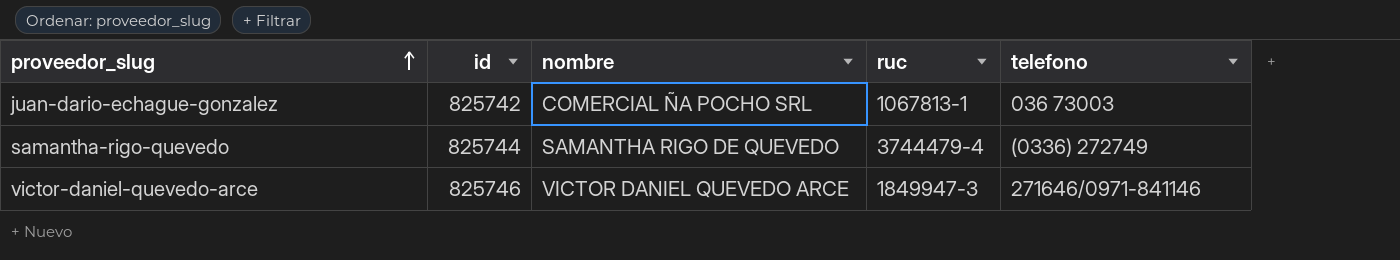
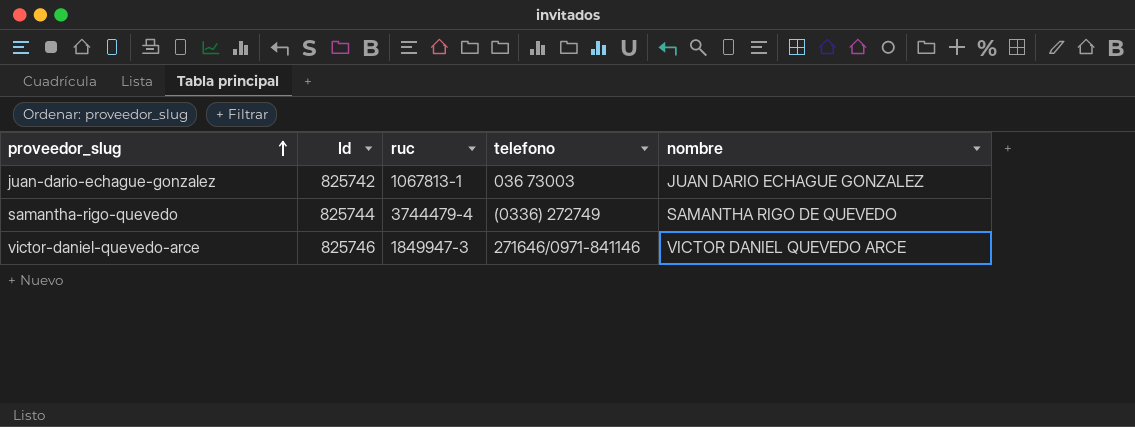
column name: id -> Id
column nombre | position: 3 -> 5
juan-dario-echague-gonzalez | nombre: COMERCIAL ÑA POCHO SRL -> JUAN DARIO ECHAGUE GONZALEZ

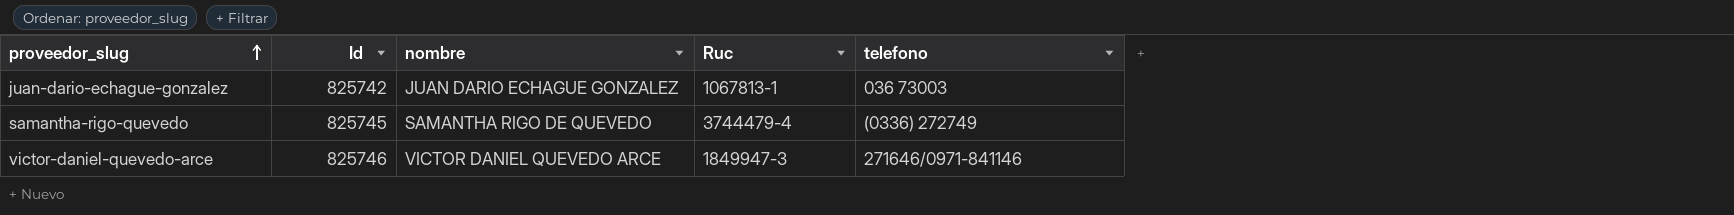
column nombre | position: 5 -> 3
column name: ruc -> Ruc
samantha-rigo-quevedo | Id: 825744 -> 825745

